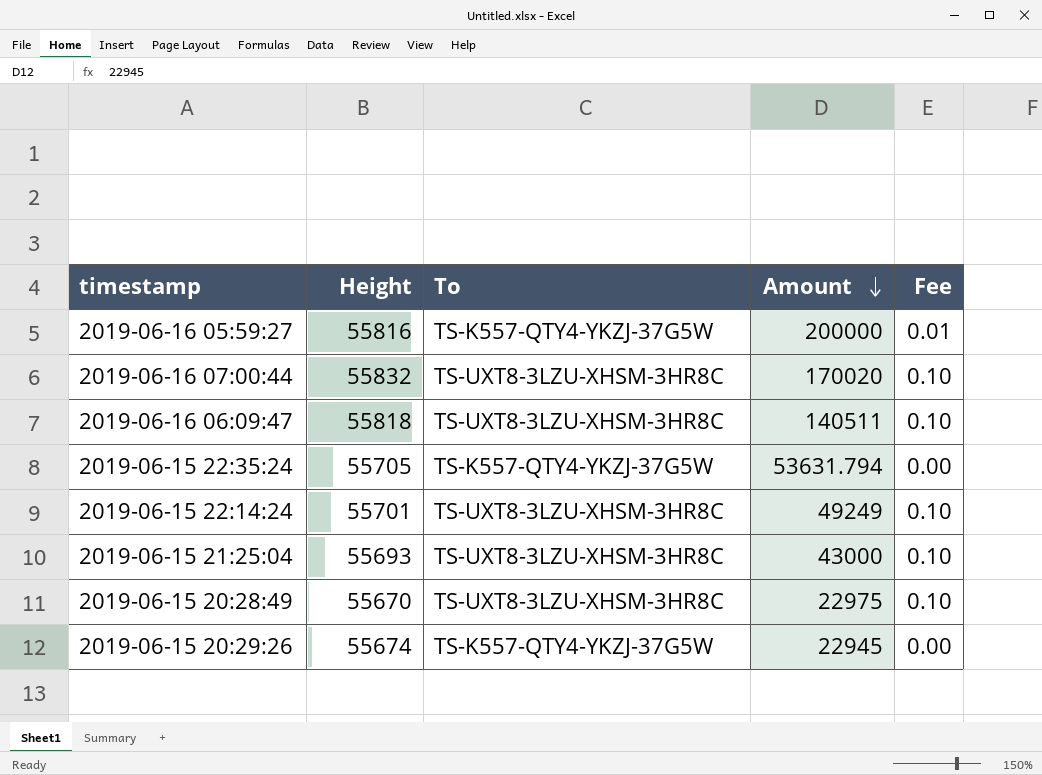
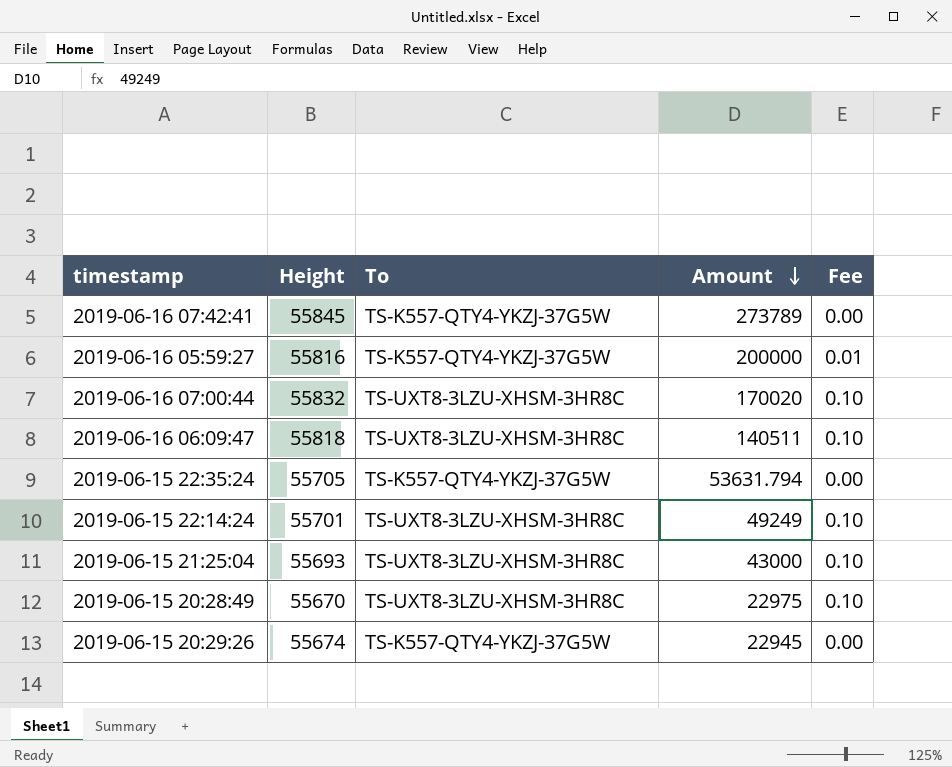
row 2019-06-16 07:42:41: none -> 55845 | TS-K557-QTY4-YKZJ-37G5W | 273789 | 0.00

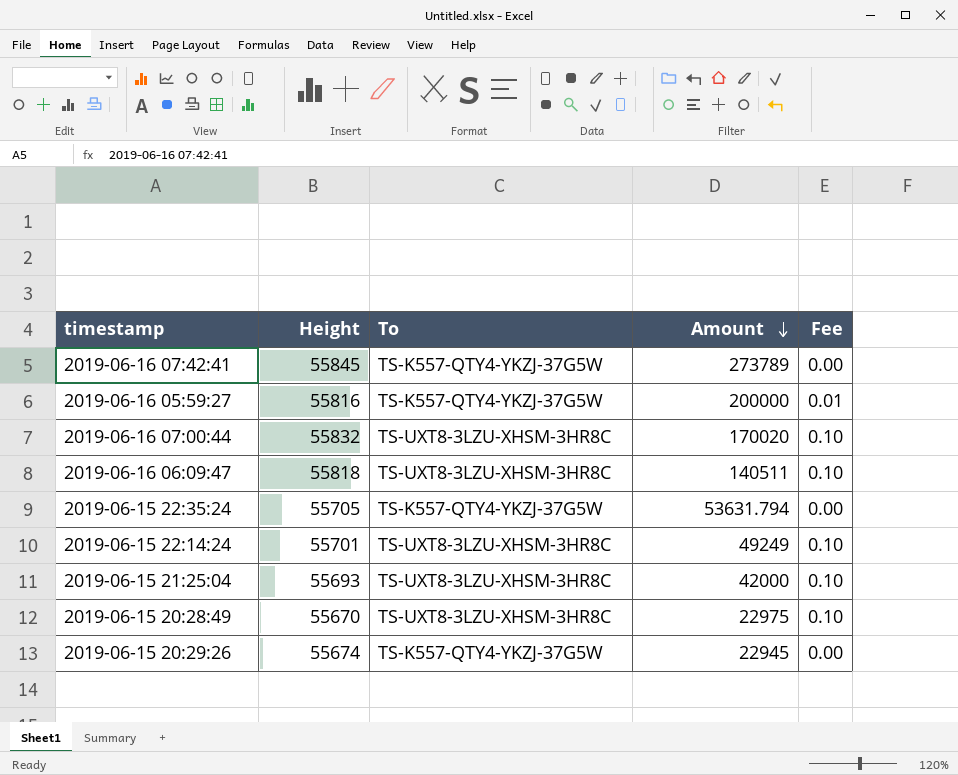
2019-06-15 21:25:04 | Amount: 43000 -> 42000

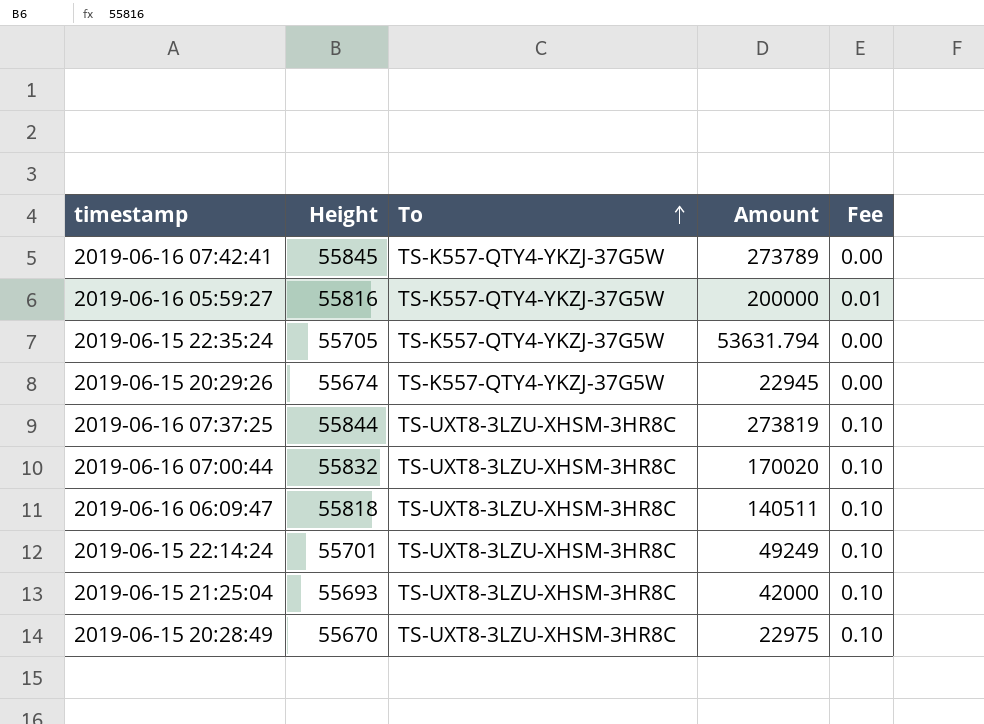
row order: Amount descending -> To ascending
row 2019-06-16 07:37:25: none -> 55844 | TS-UXT8-3LZU-XHSM-3HR8C | 273819 | 0.10

